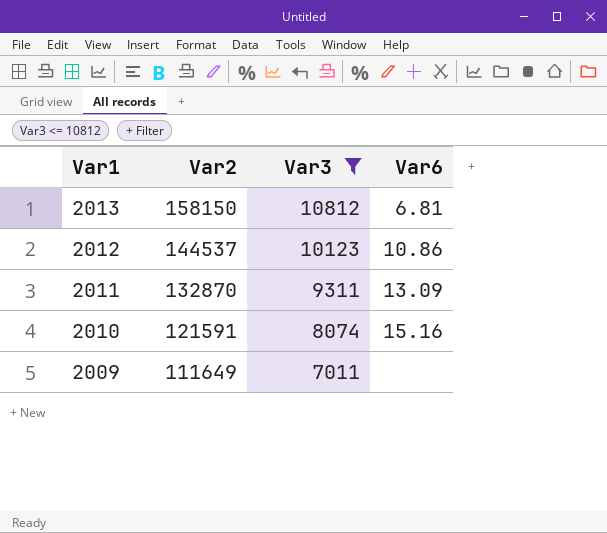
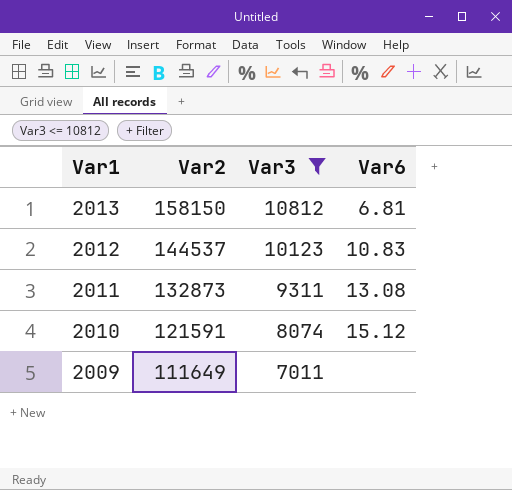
2012 | Var6: 10.86 -> 10.83
2011 | Var2: 132870 -> 132873
2011 | Var6: 13.09 -> 13.08
2010 | Var6: 15.16 -> 15.12

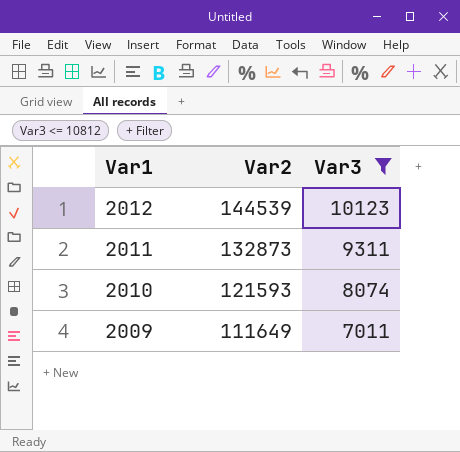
column Var6 | position: 4 -> none
row 2013: 158150 | 10812 | 6.81 -> none
2012 | Var2: 144537 -> 144539
2010 | Var2: 121591 -> 121593

